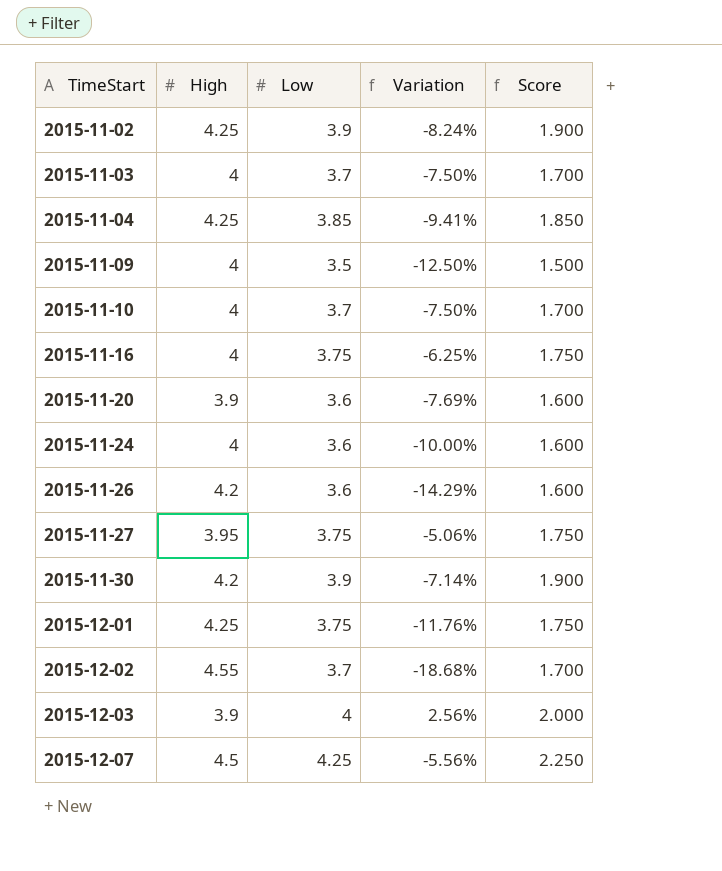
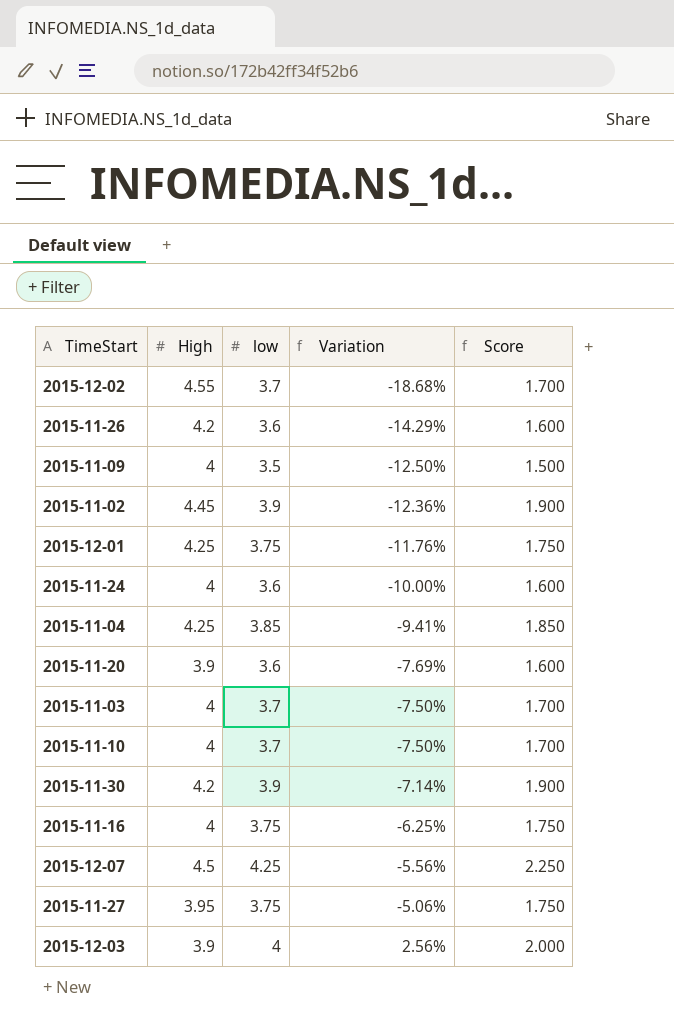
row order: TimeStart ascending -> Variation ascending
column name: Low -> low
2015-11-02 | High: 4.25 -> 4.45
2015-11-02 | Variation: -8.24% -> -12.36%

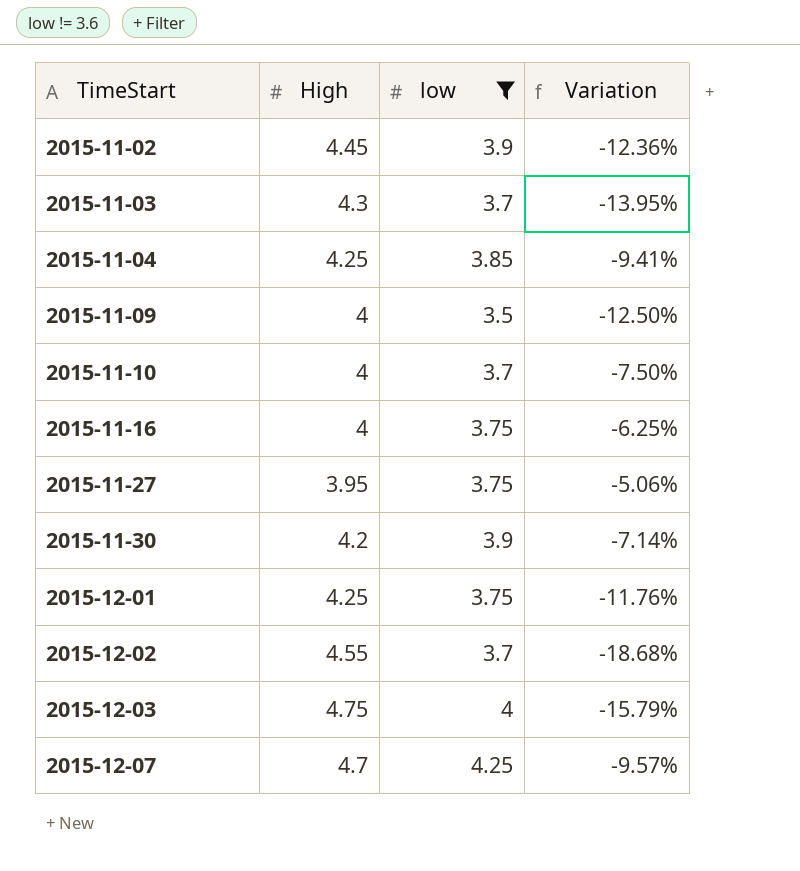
filter: none -> low != 3.6
row order: Variation ascending -> TimeStart ascending
column Score | formula: [low] - 2 -> none
2015-11-03 | High: 4 -> 4.3
2015-11-03 | Variation: -7.50% -> -13.95%
2015-12-03 | High: 3.9 -> 4.75
2015-12-03 | Variation: 2.56% -> -15.79%
2015-12-07 | High: 4.5 -> 4.7
2015-12-07 | Variation: -5.56% -> -9.57%

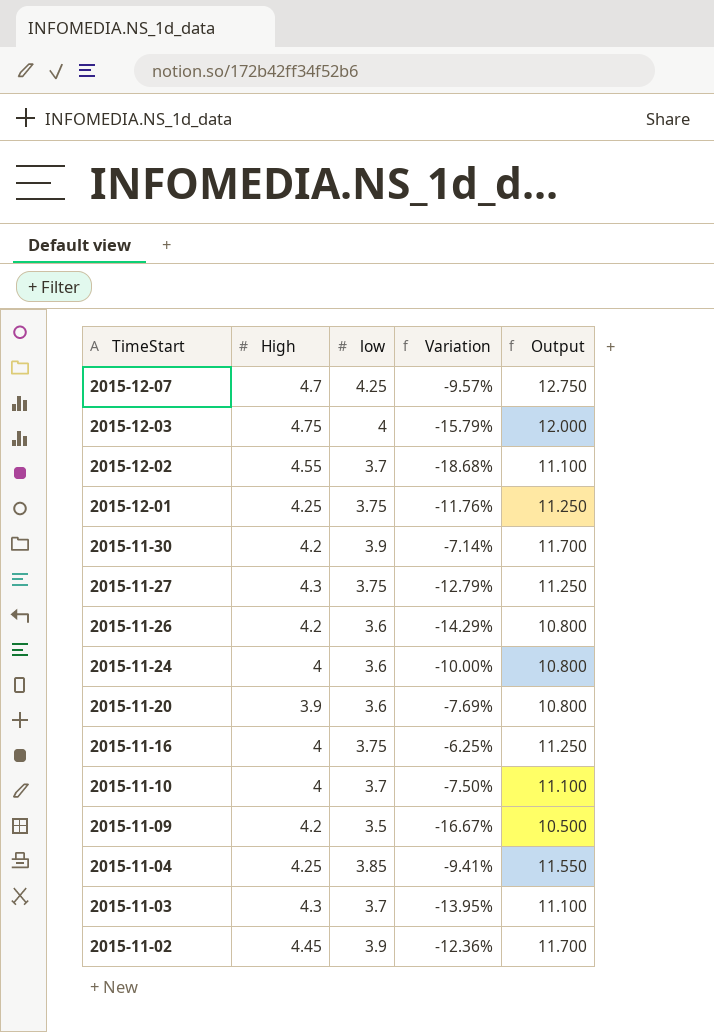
filter: low != 3.6 -> none
row order: TimeStart ascending -> TimeStart descending
column Output | formula: none -> [low] * 3
2015-11-27 | High: 3.95 -> 4.3
2015-11-27 | Variation: -5.06% -> -12.79%
2015-11-09 | High: 4 -> 4.2
2015-11-09 | Variation: -12.50% -> -16.67%

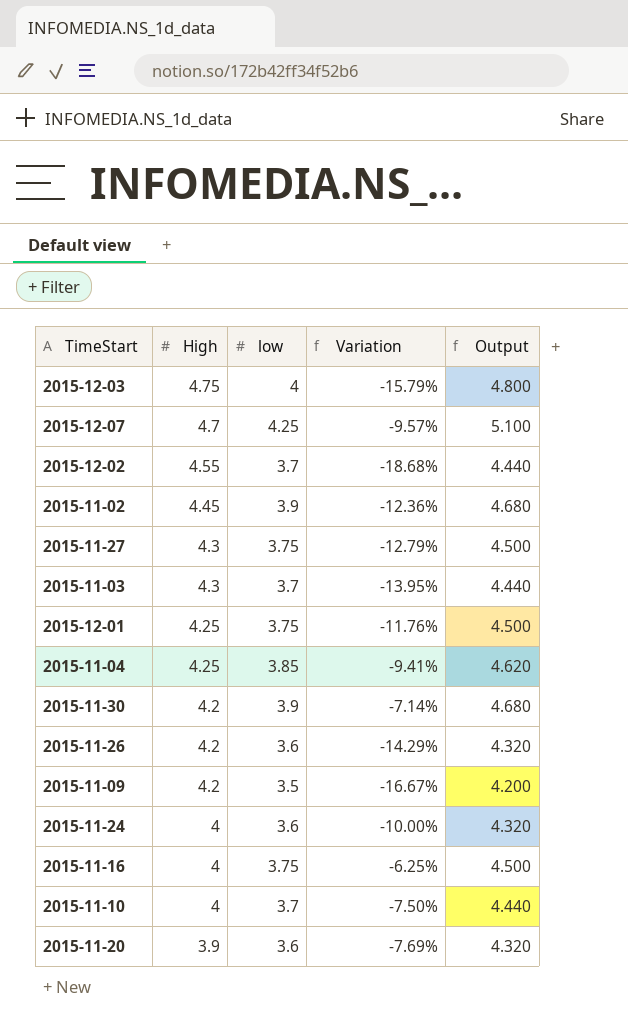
row order: TimeStart descending -> High descending
column Output | formula: [low] * 3 -> [low] * 1.2

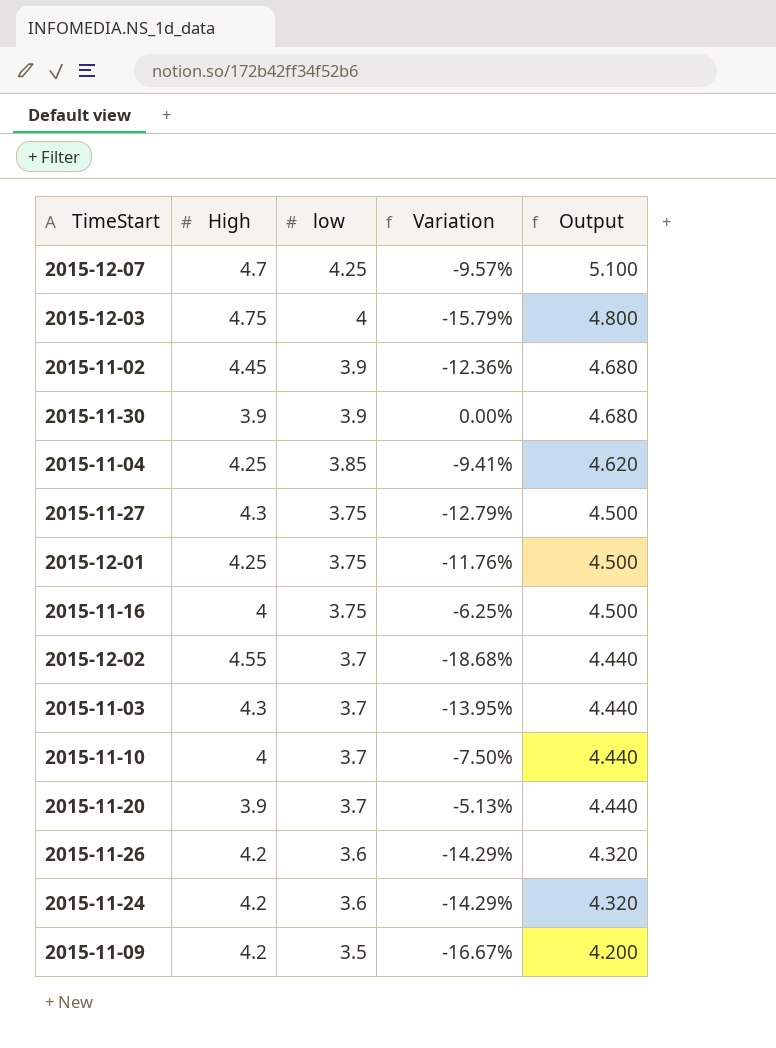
row order: High descending -> low descending
2015-11-30 | High: 4.2 -> 3.9
2015-11-30 | Variation: -7.14% -> 0.00%
2015-11-20 | low: 3.6 -> 3.7
2015-11-20 | Variation: -7.69% -> -5.13%
2015-11-20 | Output: 4.320 -> 4.440
2015-11-24 | High: 4 -> 4.2
2015-11-24 | Variation: -10.00% -> -14.29%

